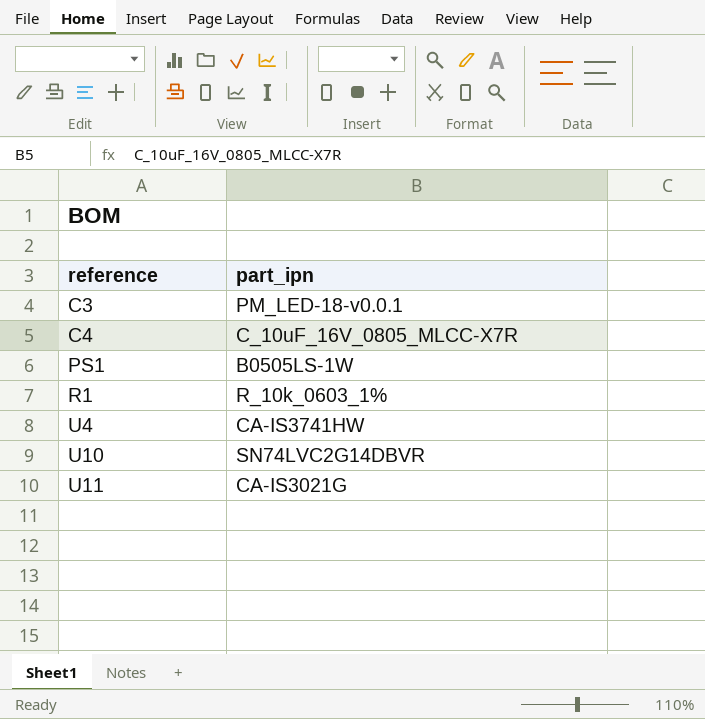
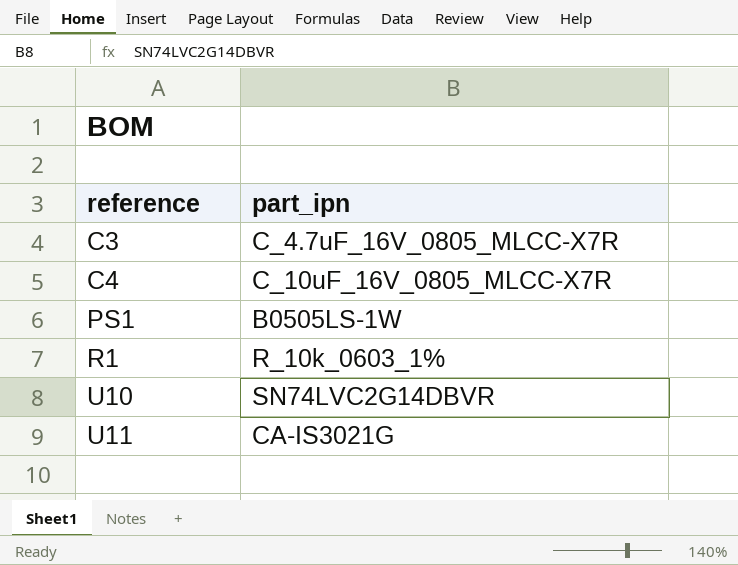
row U4: CA-IS3741HW -> none
C3 | part_ipn: PM_LED-18-v0.0.1 -> C_4.7uF_16V_0805_MLCC-X7R

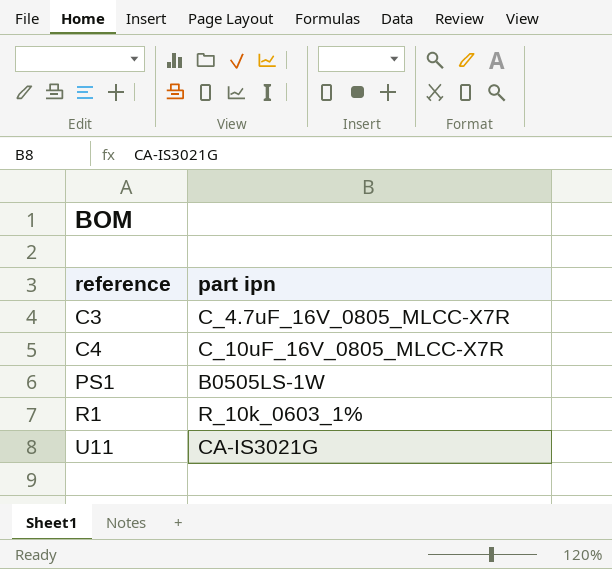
column name: part_ipn -> part ipn
row U10: SN74LVC2G14DBVR -> none

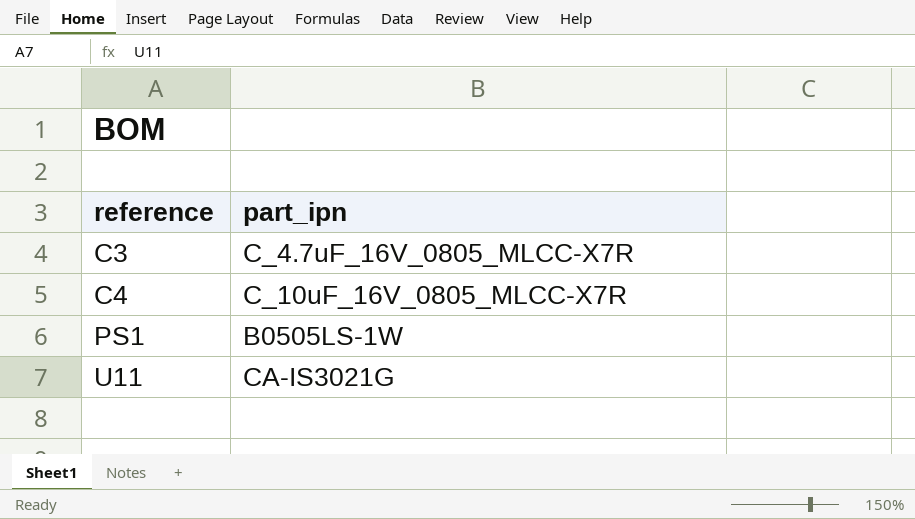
column name: part ipn -> part_ipn
row R1: R_10k_0603_1% -> none

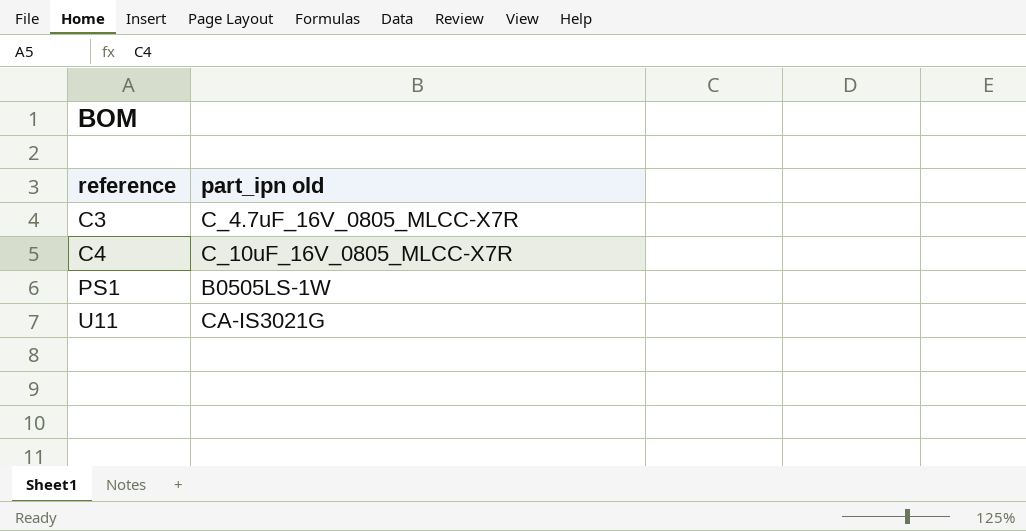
column name: part_ipn -> part_ipn old

